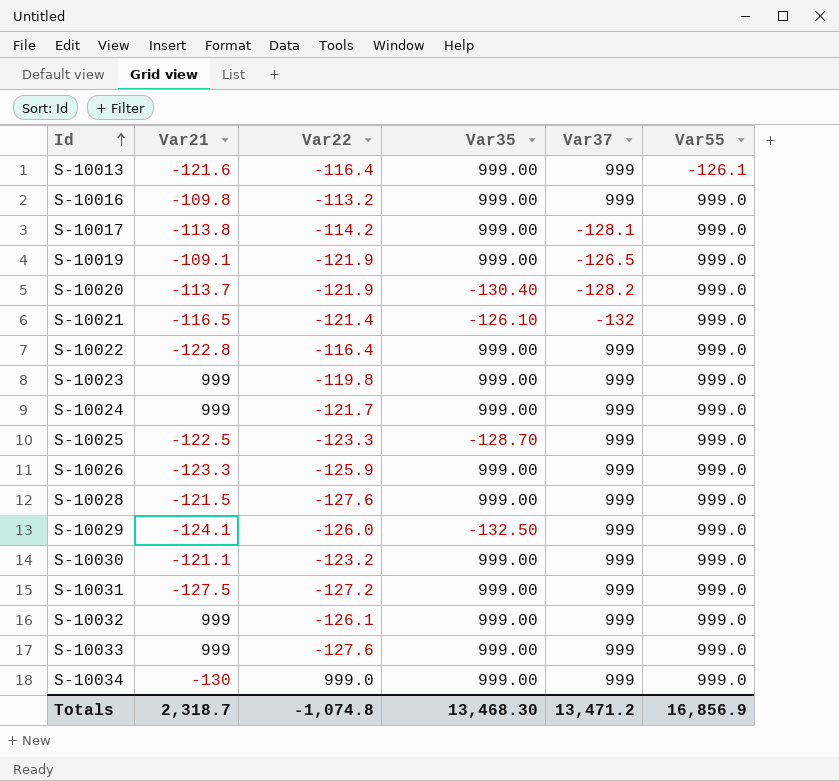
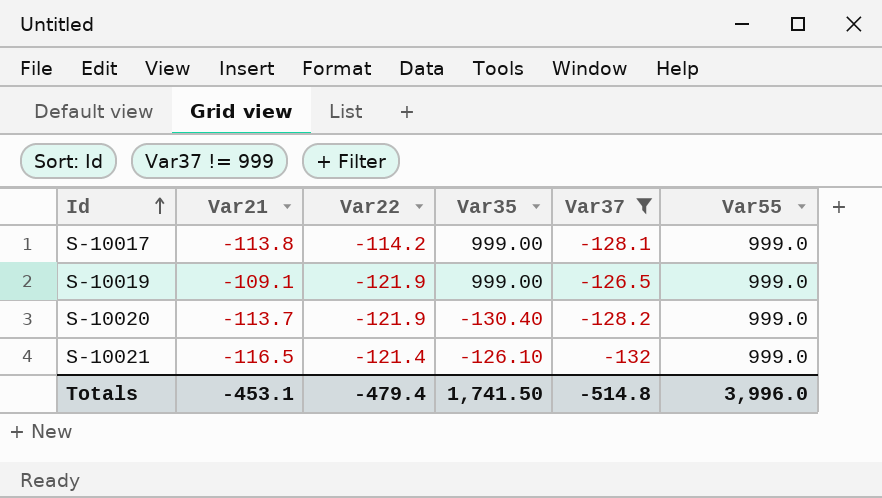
filter: none -> Var37 != 999
Totals | Var21: 2,318.7 -> -453.1
Totals | Var22: -1,074.8 -> -479.4
Totals | Var35: 13,468.30 -> 1,741.50
Totals | Var37: 13,471.2 -> -514.8
Totals | Var55: 16,856.9 -> 3,996.0

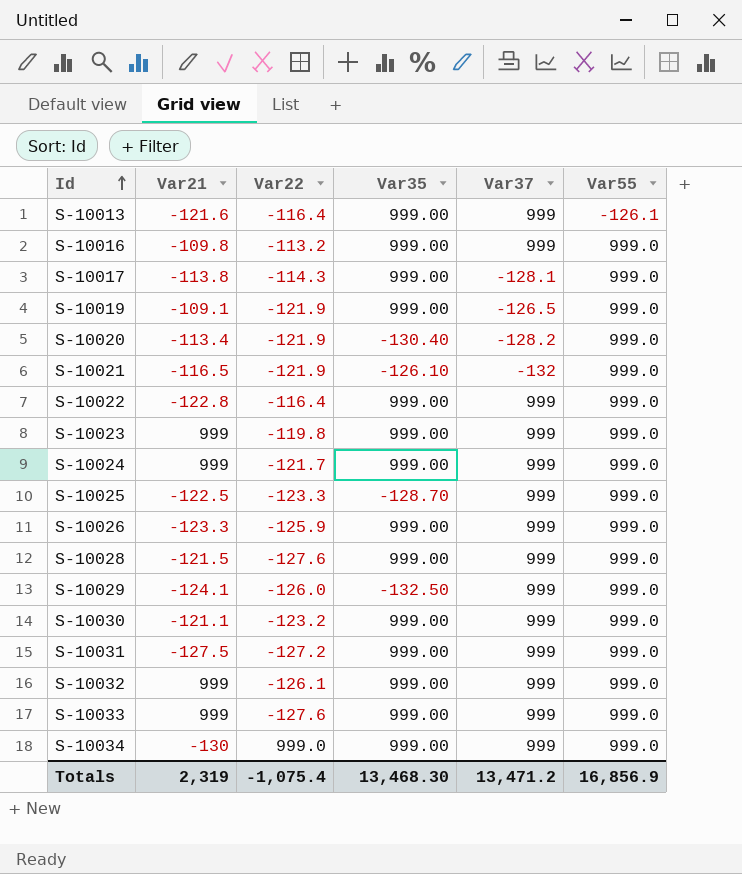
filter: Var37 != 999 -> none
S-10017 | Var22: -114.2 -> -114.3
S-10020 | Var21: -113.7 -> -113.4
S-10021 | Var22: -121.4 -> -121.9
Totals | Var21: -453.1 -> 2,319
Totals | Var22: -479.4 -> -1,075.4
Totals | Var35: 1,741.50 -> 13,468.30
Totals | Var37: -514.8 -> 13,471.2
Totals | Var55: 3,996.0 -> 16,856.9

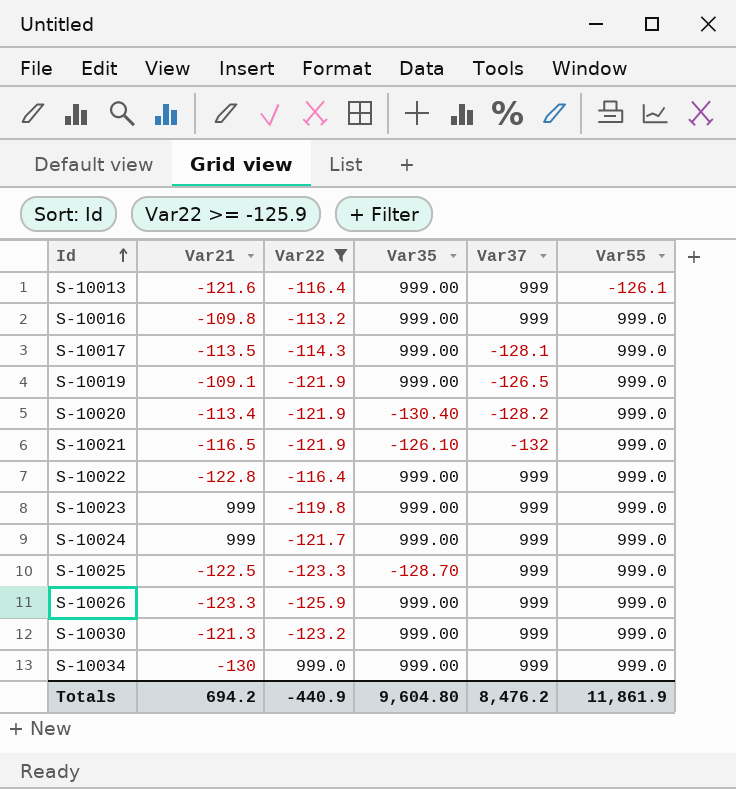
filter: none -> Var22 >= -125.9
S-10017 | Var21: -113.8 -> -113.5
S-10030 | Var21: -121.1 -> -121.3
Totals | Var21: 2,319 -> 694.2
Totals | Var22: -1,075.4 -> -440.9
Totals | Var35: 13,468.30 -> 9,604.80
Totals | Var37: 13,471.2 -> 8,476.2
Totals | Var55: 16,856.9 -> 11,861.9

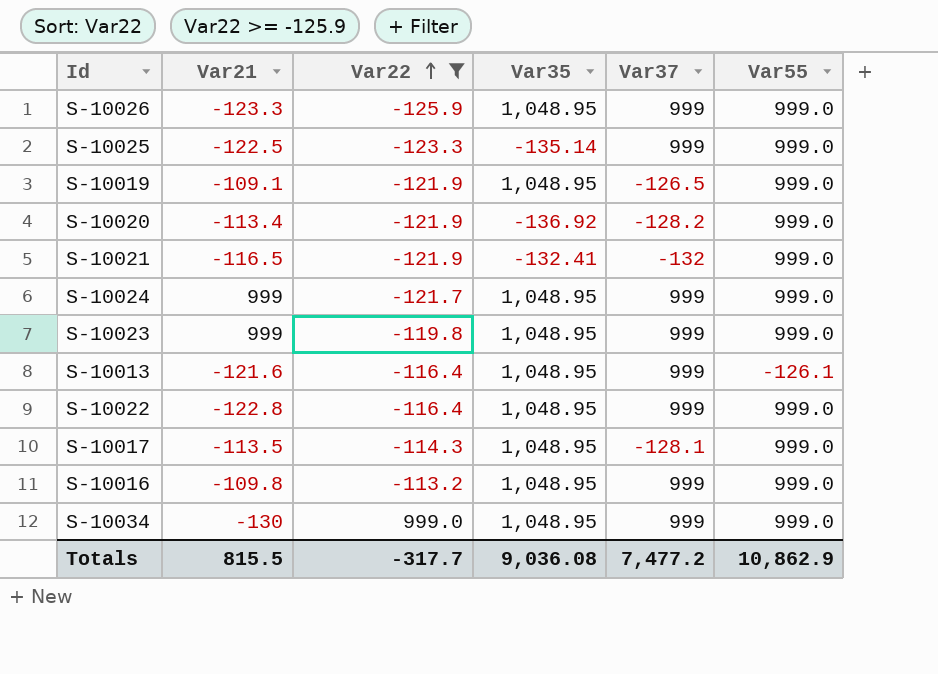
row order: Id ascending -> Var22 ascending
row S-10030: -121.3 | -123.2 | 999.00 | 999 | 999.0 -> none
S-10026 | Var35: 999.00 -> 1,048.95
S-10025 | Var35: -128.70 -> -135.14
S-10019 | Var35: 999.00 -> 1,048.95
S-10020 | Var35: -130.40 -> -136.92
S-10021 | Var35: -126.10 -> -132.41
S-10024 | Var35: 999.00 -> 1,048.95
S-10023 | Var35: 999.00 -> 1,048.95
S-10013 | Var35: 999.00 -> 1,048.95
S-10022 | Var35: 999.00 -> 1,048.95
S-10017 | Var35: 999.00 -> 1,048.95
S-10016 | Var35: 999.00 -> 1,048.95
S-10034 | Var35: 999.00 -> 1,048.95
Totals | Var21: 694.2 -> 815.5
Totals | Var22: -440.9 -> -317.7
Totals | Var35: 9,604.80 -> 9,036.08
Totals | Var37: 8,476.2 -> 7,477.2
Totals | Var55: 11,861.9 -> 10,862.9

